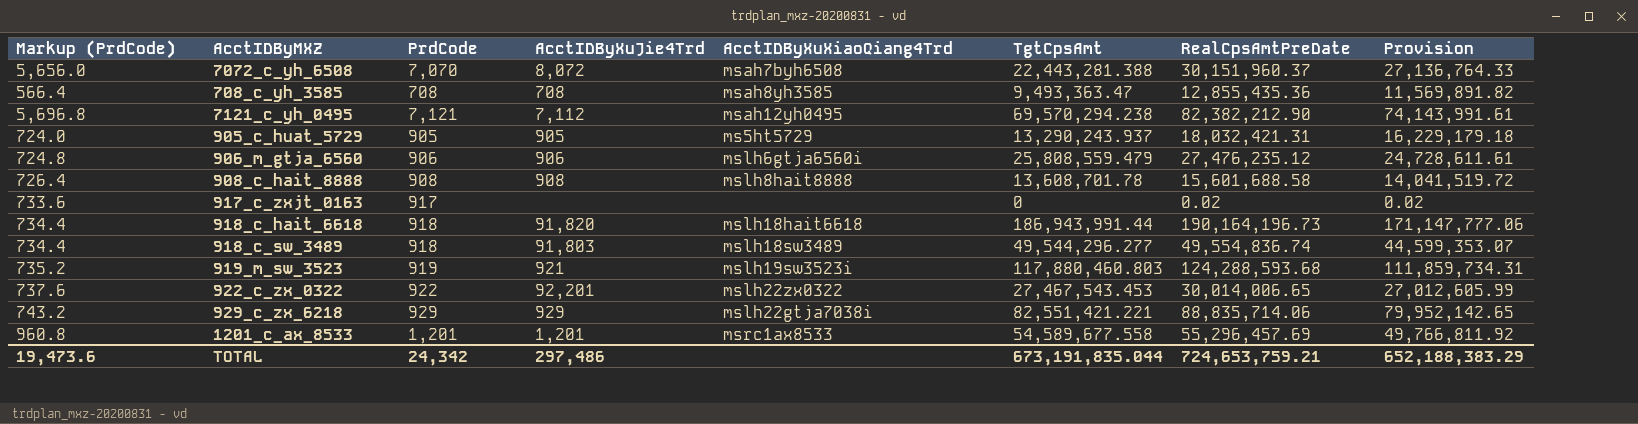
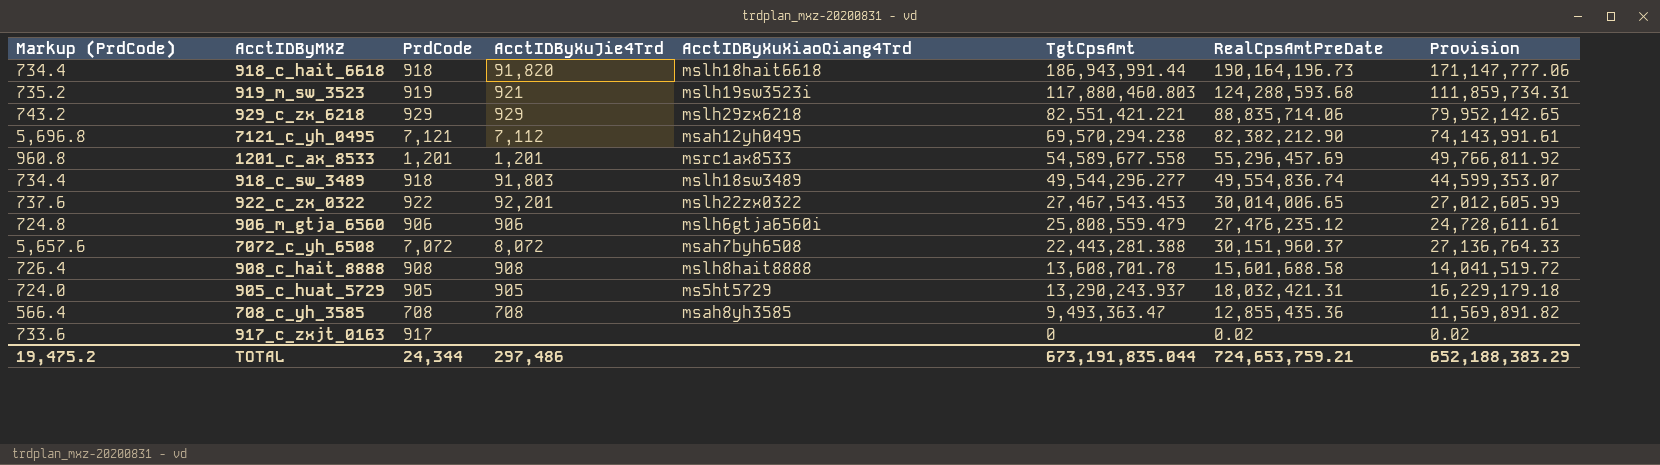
row order: none -> TgtCpsAmt descending
929_c_zx_6218 | AcctIDByXuXiaoQiang4Trd: mslh22gtja7038i -> mslh29zx6218
7072_c_yh_6508 | Markup (PrdCode): 5,656.0 -> 5,657.6
7072_c_yh_6508 | PrdCode: 7,070 -> 7,072
TOTAL | Markup (PrdCode): 19,473.6 -> 19,475.2
TOTAL | PrdCode: 24,342 -> 24,344

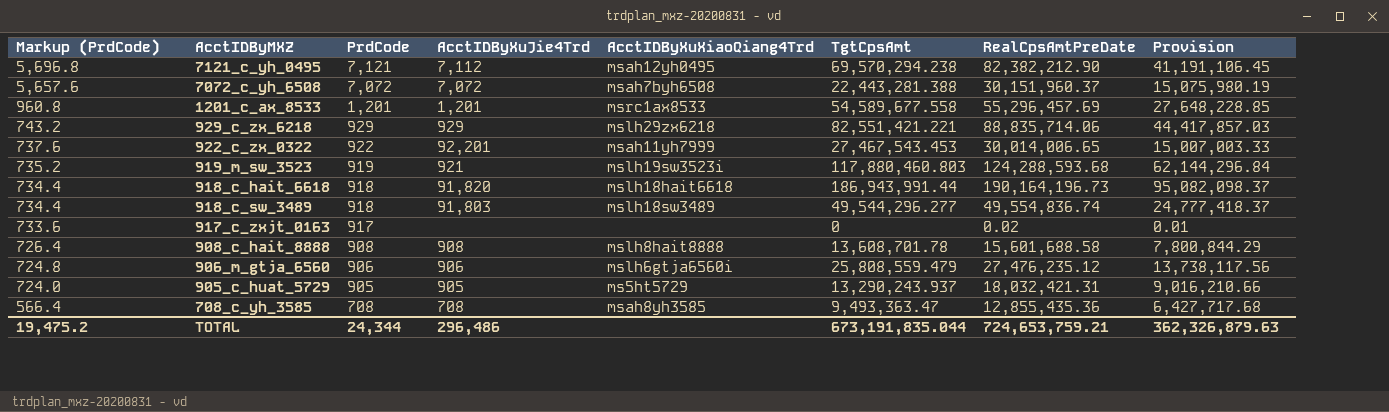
row order: TgtCpsAmt descending -> Markup (PrdCode) descending
column Provision | formula: [RealCpsAmtPreDate] * 0.9 -> [RealCpsAmtPreDate] * 0.5
7072_c_yh_6508 | AcctIDByXuJie4Trd: 8,072 -> 7,072
922_c_zx_0322 | AcctIDByXuXiaoQiang4Trd: mslh22zx0322 -> msah11yh7999
TOTAL | AcctIDByXuJie4Trd: 297,486 -> 296,486
TOTAL | Provision: 652,188,383.29 -> 362,326,879.63

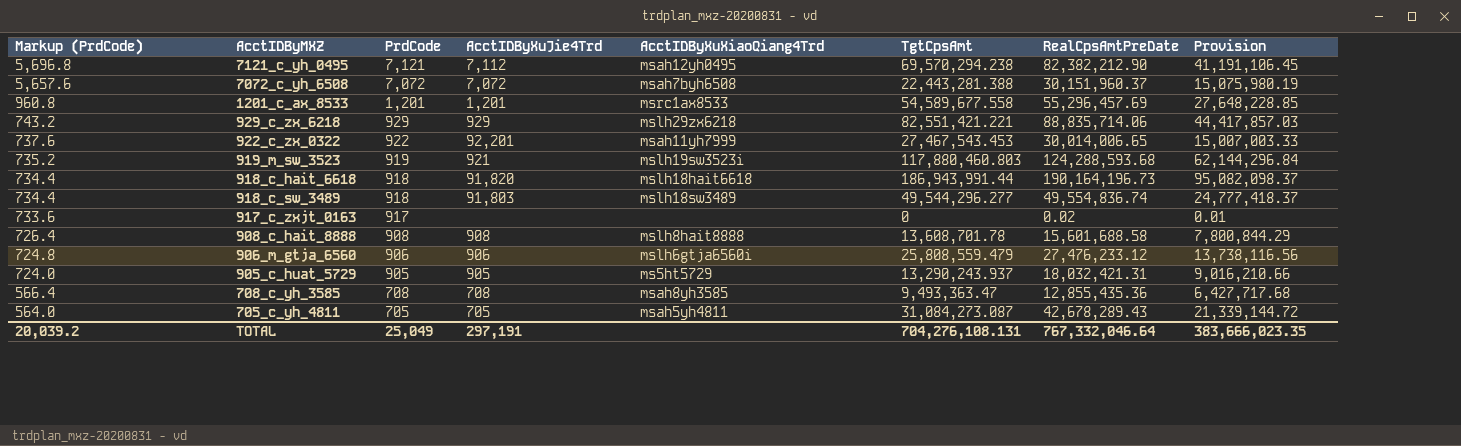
906_m_gtja_6560 | RealCpsAmtPreDate: 27,476,235.12 -> 27,476,233.12
906_m_gtja_6560 | Provision: 13,738,117.56 -> 13,738,116.56
row 705_c_yh_4811: none -> 564.0 | 705 | 705 | msah5yh4811 | 31,084,273.087 | 42,678,289.43 | 21,339,144.72
TOTAL | Markup (PrdCode): 19,475.2 -> 20,039.2
TOTAL | PrdCode: 24,344 -> 25,049
TOTAL | AcctIDByXuJie4Trd: 296,486 -> 297,191
TOTAL | TgtCpsAmt: 673,191,835.044 -> 704,276,108.131
TOTAL | RealCpsAmtPreDate: 724,653,759.21 -> 767,332,046.64
TOTAL | Provision: 362,326,879.63 -> 383,666,023.35

